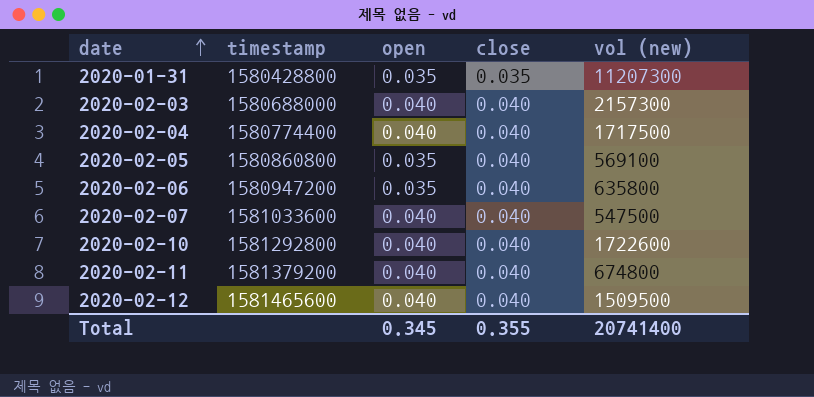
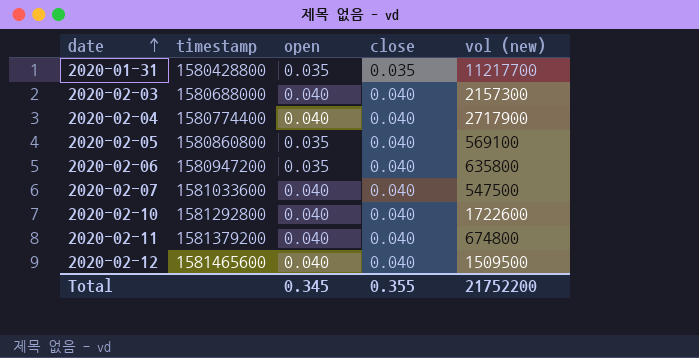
2020-01-31 | vol (new): 11207300 -> 11217700
2020-02-04 | vol (new): 1717500 -> 2717900
Total | vol (new): 20741400 -> 21752200

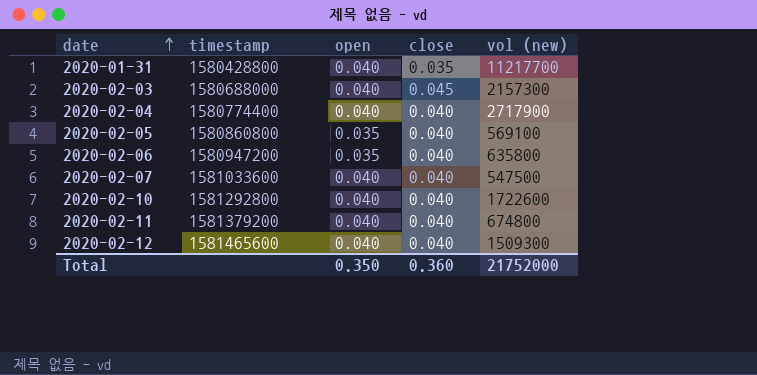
2020-01-31 | open: 0.035 -> 0.040
2020-02-03 | close: 0.040 -> 0.045
2020-02-12 | vol (new): 1509500 -> 1509300
Total | open: 0.345 -> 0.350
Total | close: 0.355 -> 0.360
Total | vol (new): 21752200 -> 21752000

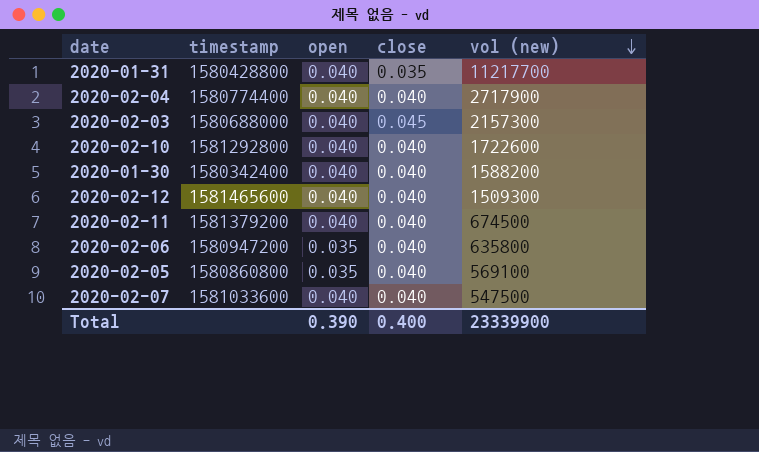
row order: date ascending -> vol (new) descending
row 2020-01-30: none -> 1580342400 | 0.040 | 0.040 | 1588200
2020-02-11 | vol (new): 674800 -> 674500
Total | open: 0.350 -> 0.390
Total | close: 0.360 -> 0.400
Total | vol (new): 21752000 -> 23339900

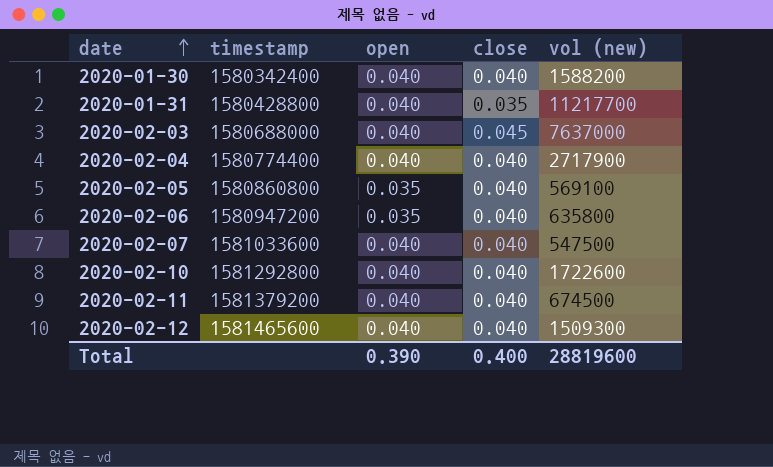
row order: vol (new) descending -> date ascending
2020-02-03 | vol (new): 2157300 -> 7637000
Total | vol (new): 23339900 -> 28819600

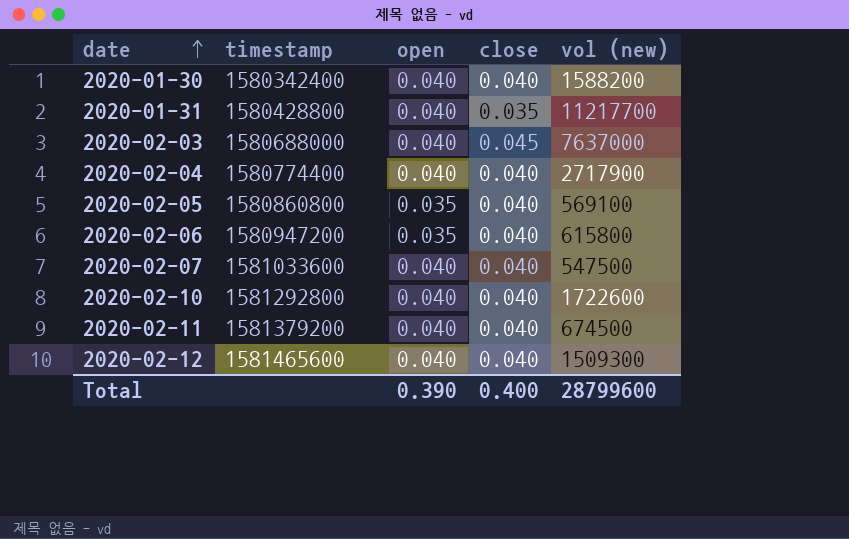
2020-02-06 | vol (new): 635800 -> 615800
Total | vol (new): 28819600 -> 28799600

